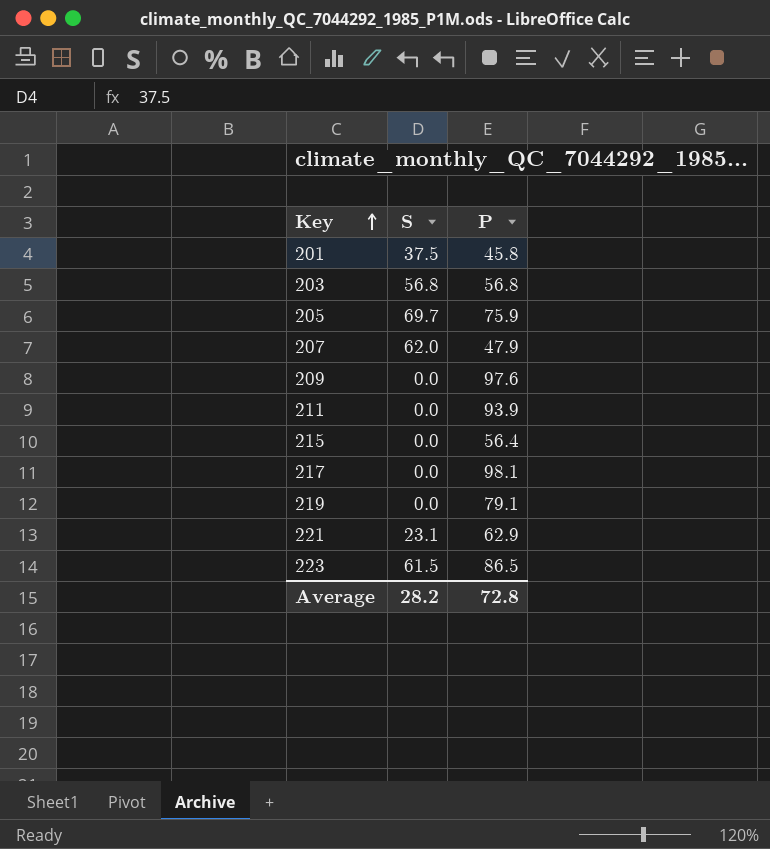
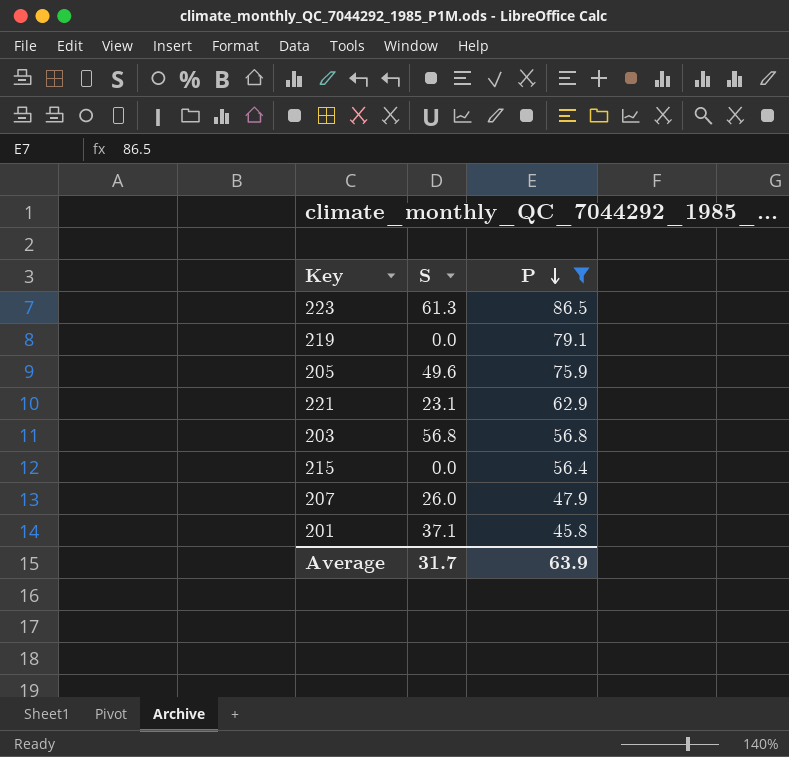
filter: none -> P <= 86.5
row order: Key ascending -> P descending
223 | S: 61.5 -> 61.3
205 | S: 69.7 -> 49.6
207 | S: 62.0 -> 26.0
201 | S: 37.5 -> 37.1
Average | S: 28.2 -> 31.7
Average | P: 72.8 -> 63.9

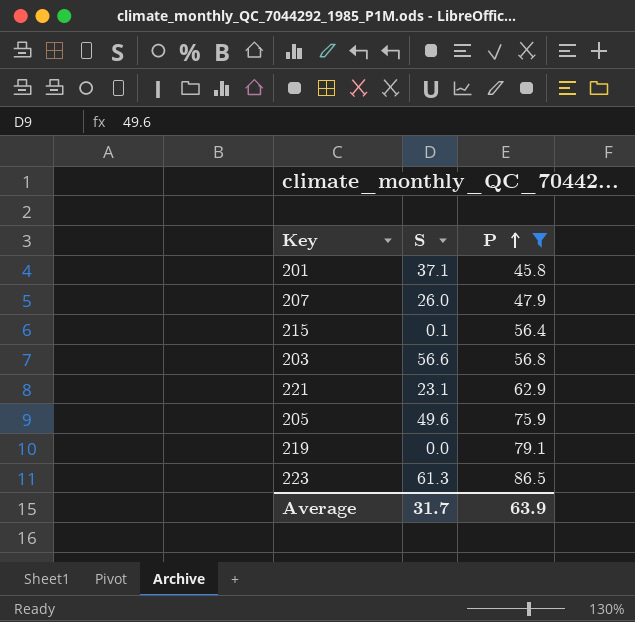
row order: P descending -> P ascending
215 | S: 0.0 -> 0.1
203 | S: 56.8 -> 56.6

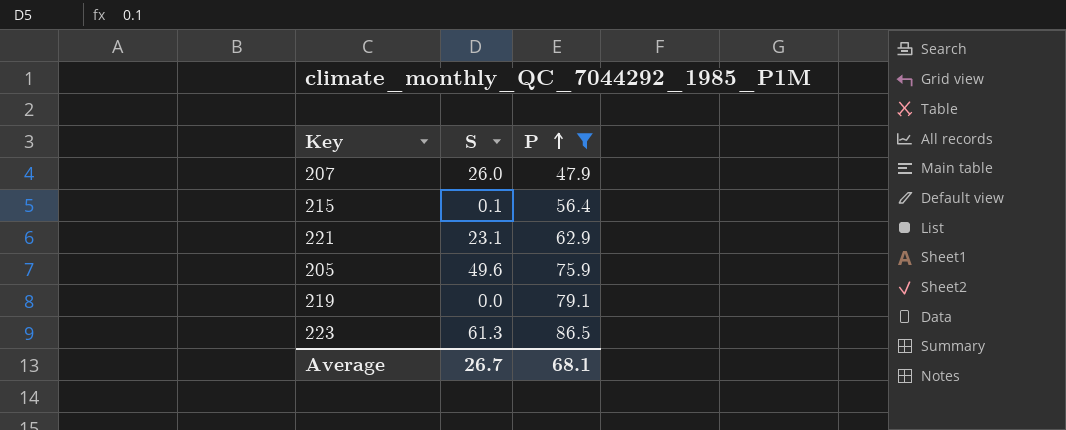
row 201: 37.1 | 45.8 -> none
row 203: 56.6 | 56.8 -> none
Average | S: 31.7 -> 26.7
Average | P: 63.9 -> 68.1

